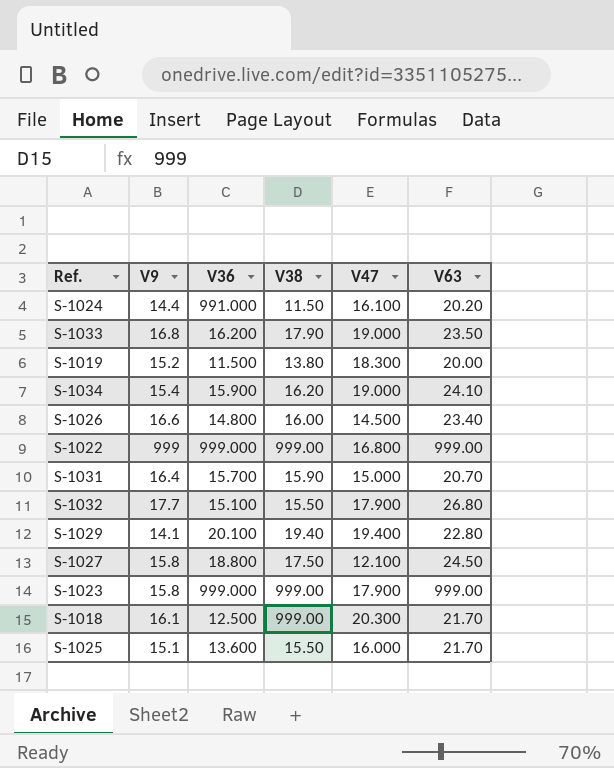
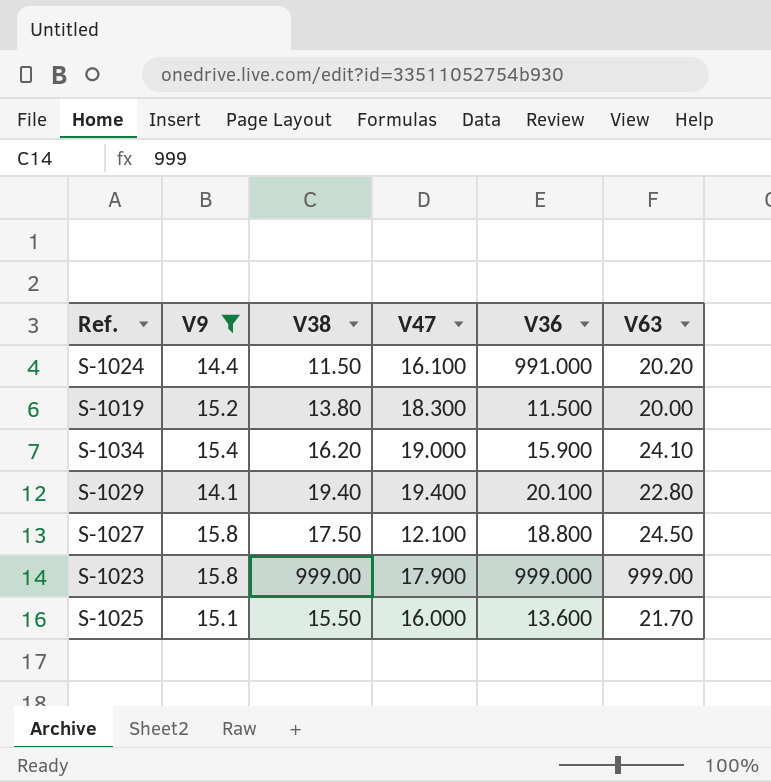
filter: none -> V9 <= 15.8
column V36 | position: 3 -> 5

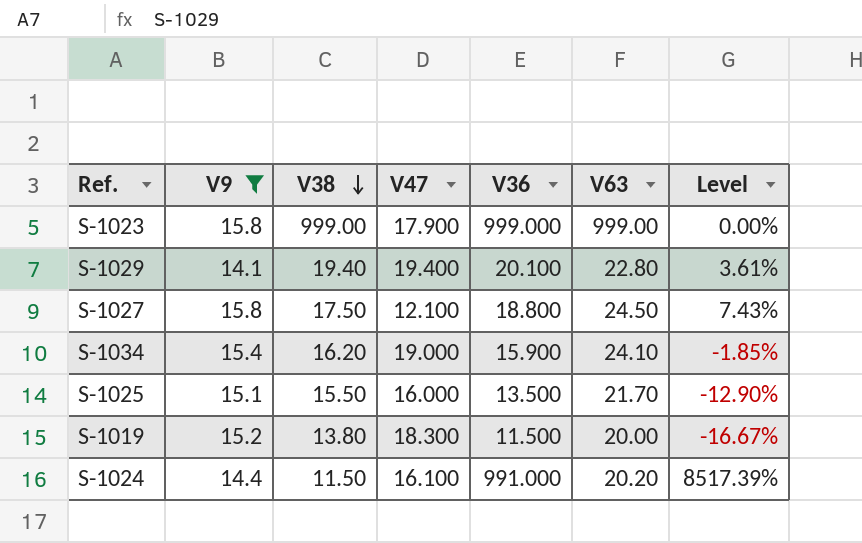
row order: none -> V38 descending
column Level | formula: none -> ([V36] - [V38]) / [V38]
S-1025 | V36: 13.600 -> 13.500

